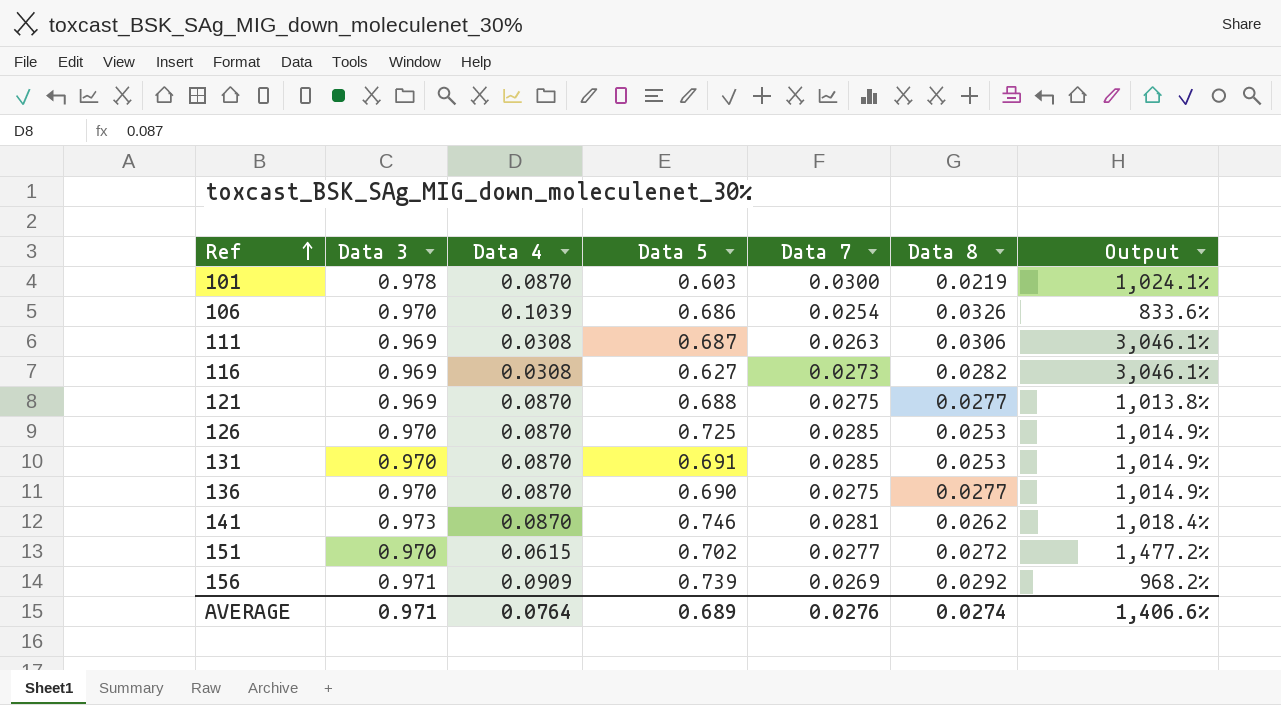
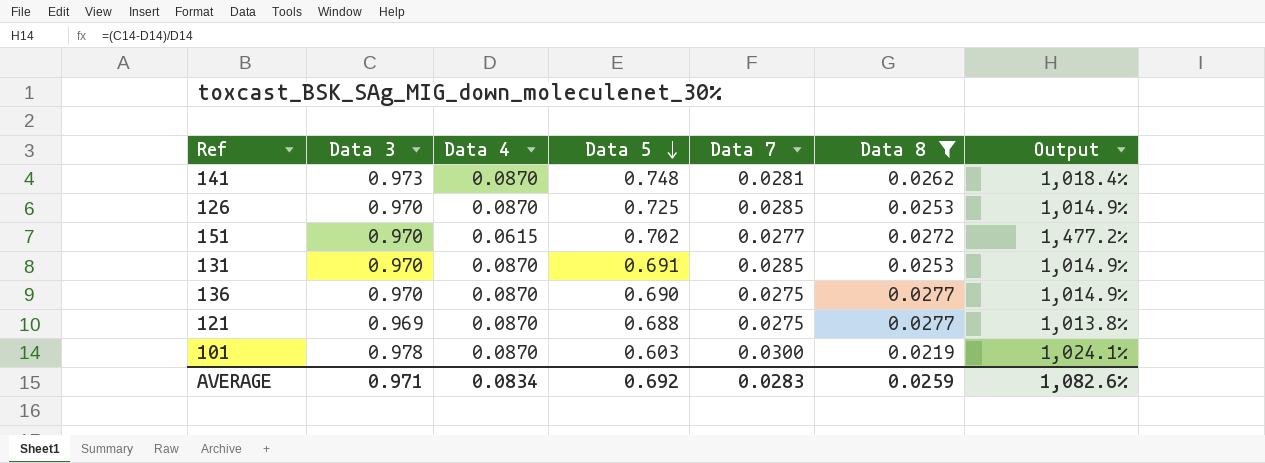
filter: none -> Data 8 <= 0.0277
row order: Ref ascending -> Data 5 descending
141 | Data 5: 0.746 -> 0.748
AVERAGE | Data 4: 0.0764 -> 0.0834
AVERAGE | Data 5: 0.689 -> 0.692
AVERAGE | Data 7: 0.0276 -> 0.0283
AVERAGE | Data 8: 0.0274 -> 0.0259
AVERAGE | Output: 1,406.6% -> 1,082.6%

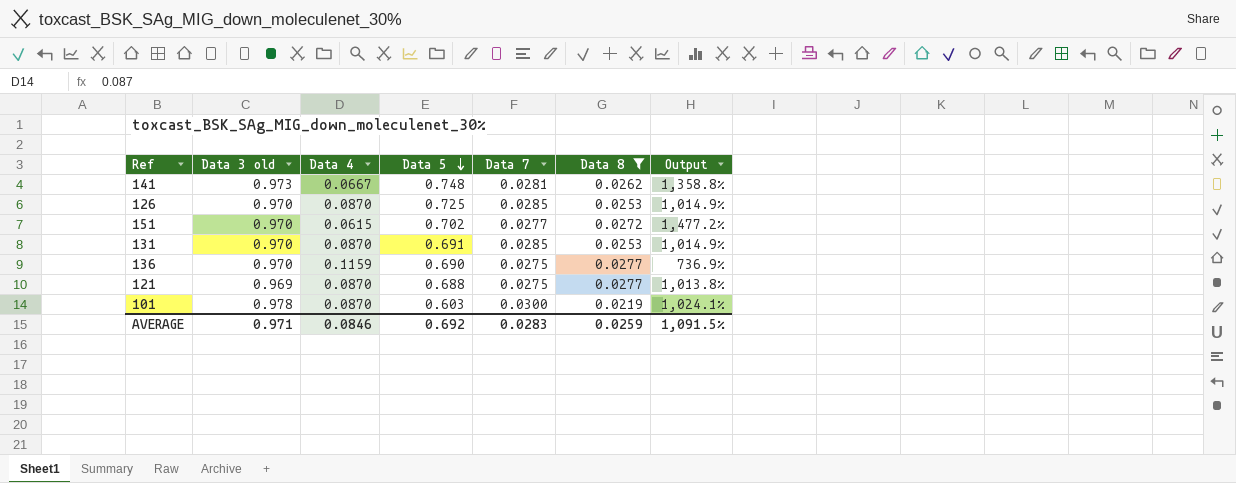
column name: Data 3 -> Data 3 old
141 | Data 4: 0.0870 -> 0.0667
141 | Output: 1,018.4% -> 1,358.8%
136 | Data 4: 0.0870 -> 0.1159
136 | Output: 1,014.9% -> 736.9%
AVERAGE | Data 4: 0.0834 -> 0.0846
AVERAGE | Output: 1,082.6% -> 1,091.5%

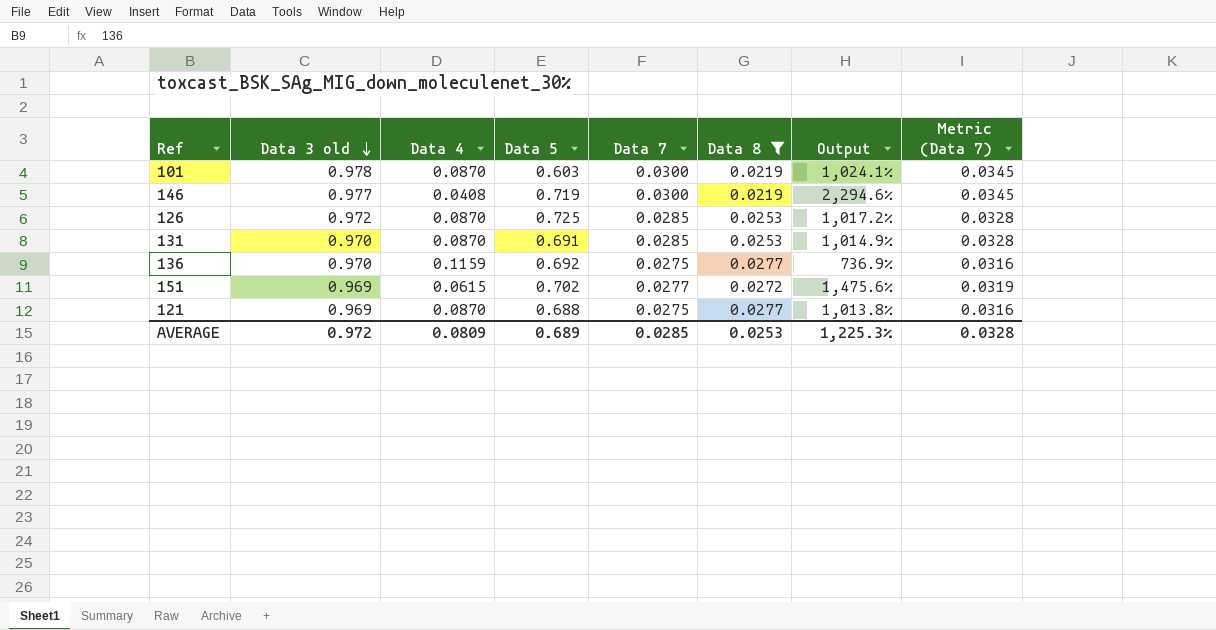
row order: Data 5 descending -> Data 3 old descending
column Metric (Data 7) | formula: none -> [Data 7] * 1.15
row 141: 0.973 | 0.0667 | 0.748 | 0.0281 | 0.0262 | 1,358.8% -> none
row 146: none -> 0.977 | 0.0408 | 0.719 | 0.0300 | 0.0219 | 2,294.6% | 0.0345
126 | Data 3 old: 0.970 -> 0.972
126 | Output: 1,014.9% -> 1,017.2%
136 | Data 5: 0.690 -> 0.692
151 | Data 3 old: 0.970 -> 0.969
151 | Output: 1,477.2% -> 1,475.6%
AVERAGE | Data 3 old: 0.971 -> 0.972
AVERAGE | Data 4: 0.0846 -> 0.0809
AVERAGE | Data 5: 0.692 -> 0.689
AVERAGE | Data 7: 0.0283 -> 0.0285
AVERAGE | Data 8: 0.0259 -> 0.0253
AVERAGE | Output: 1,091.5% -> 1,225.3%

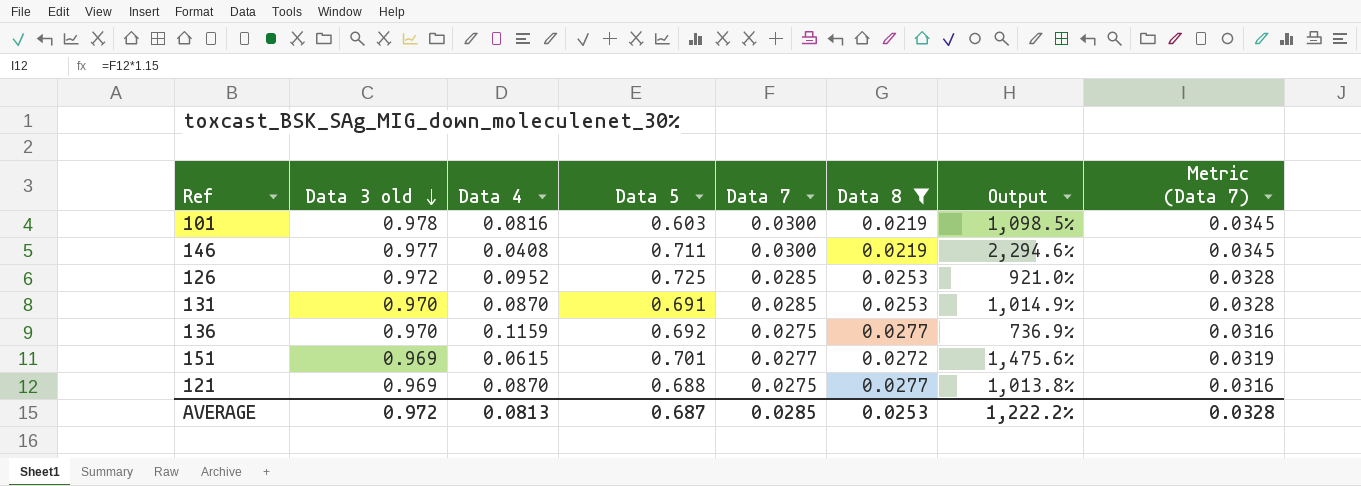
101 | Data 4: 0.0870 -> 0.0816
101 | Output: 1,024.1% -> 1,098.5%
146 | Data 5: 0.719 -> 0.711
126 | Data 4: 0.0870 -> 0.0952
126 | Output: 1,017.2% -> 921.0%
151 | Data 5: 0.702 -> 0.701
AVERAGE | Data 4: 0.0809 -> 0.0813
AVERAGE | Data 5: 0.689 -> 0.687
AVERAGE | Output: 1,225.3% -> 1,222.2%

